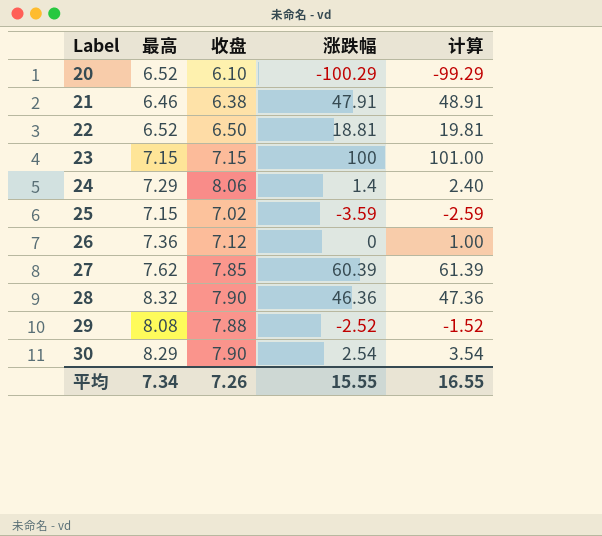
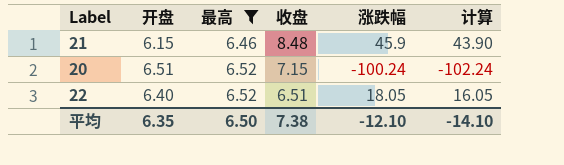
filter: none -> 最高 <= 6.52
row order: Label ascending -> 最高 ascending
column 开盘 | position: none -> 2
column 计算 | formula: [涨跌幅] + 1 -> [涨跌幅] - 2
21 | 收盘: 6.38 -> 8.48
21 | 涨跌幅: 47.91 -> 45.9
20 | 收盘: 6.10 -> 7.15
20 | 涨跌幅: -100.29 -> -100.24
22 | 收盘: 6.50 -> 6.51
22 | 涨跌幅: 18.81 -> 18.05
平均 | 最高: 7.34 -> 6.50
平均 | 收盘: 7.26 -> 7.38
平均 | 涨跌幅: 15.55 -> -12.10
平均 | 计算: 16.55 -> -14.10

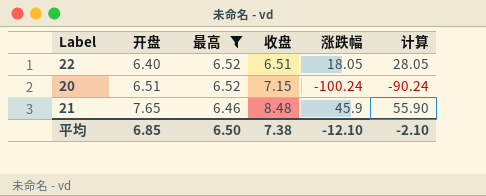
row order: 最高 ascending -> 开盘 ascending
column 计算 | formula: [涨跌幅] - 2 -> [涨跌幅] + 10
21 | 开盘: 6.15 -> 7.65
平均 | 开盘: 6.35 -> 6.85
平均 | 计算: -14.10 -> -2.10

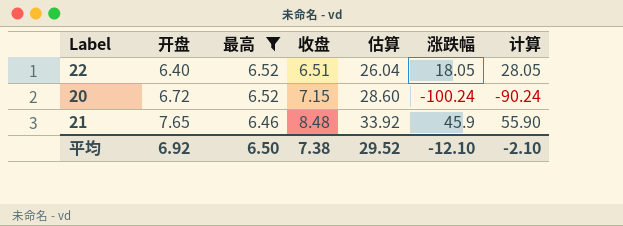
column 估算 | formula: none -> [收盘] * 4
20 | 开盘: 6.51 -> 6.72
平均 | 开盘: 6.85 -> 6.92

